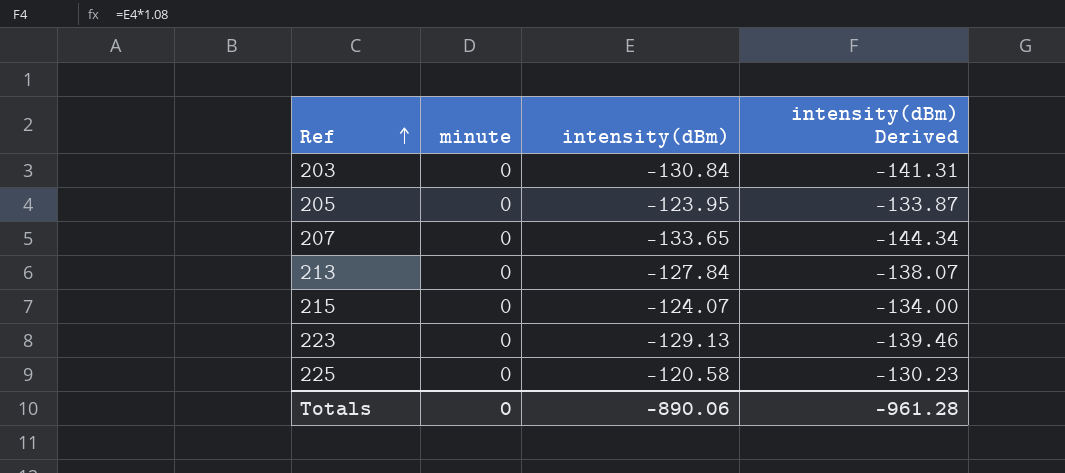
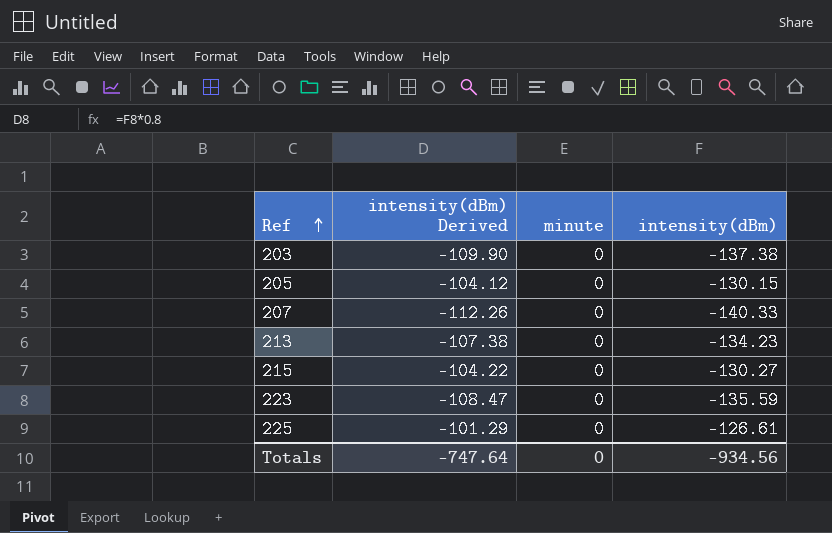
column intensity(dBm) Derived | formula: [intensity(dBm)] * 1.08 -> [intensity(dBm)] * 0.8
column intensity(dBm) Derived | position: 4 -> 2
203 | intensity(dBm): -130.84 -> -137.38
205 | intensity(dBm): -123.95 -> -130.15
207 | intensity(dBm): -133.65 -> -140.33
213 | intensity(dBm): -127.84 -> -134.23
215 | intensity(dBm): -124.07 -> -130.27
223 | intensity(dBm): -129.13 -> -135.59
225 | intensity(dBm): -120.58 -> -126.61
Totals | intensity(dBm) Derived: -961.28 -> -747.64
Totals | intensity(dBm): -890.06 -> -934.56

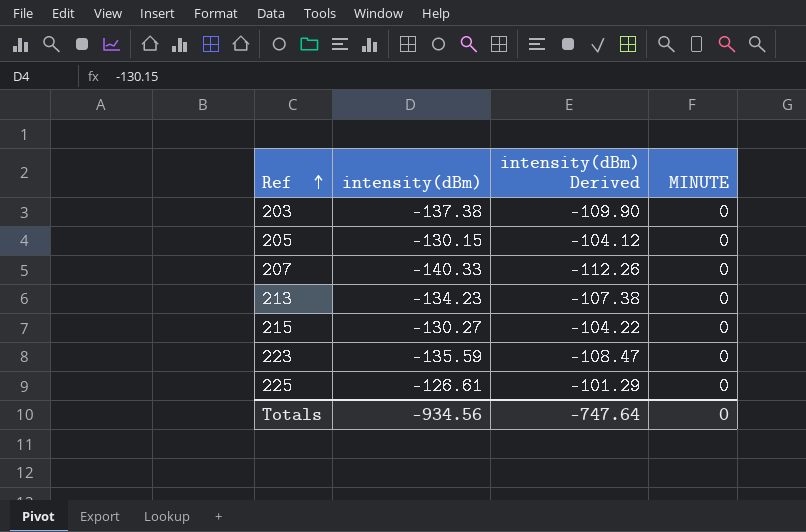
column intensity(dBm) | position: 4 -> 2
column name: minute -> MINUTE

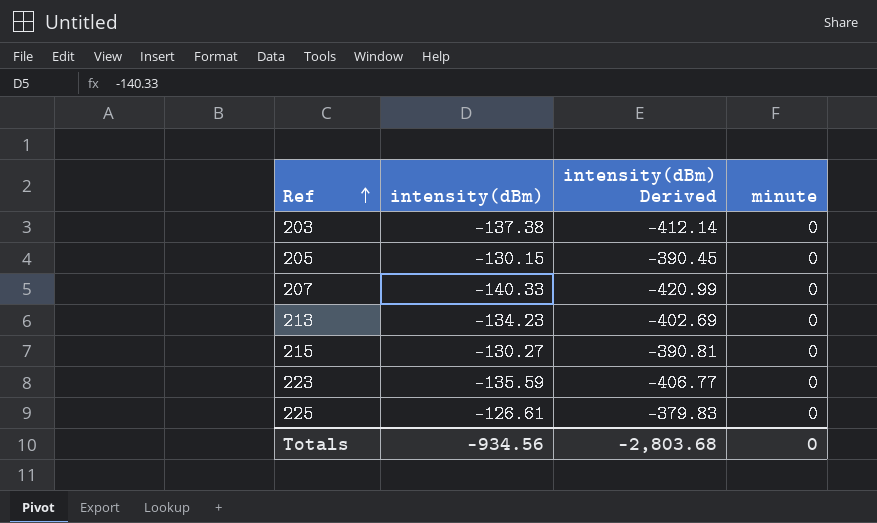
column intensity(dBm) Derived | formula: [intensity(dBm)] * 0.8 -> [intensity(dBm)] * 3
column name: MINUTE -> minute
Totals | intensity(dBm) Derived: -747.64 -> -2,803.68

